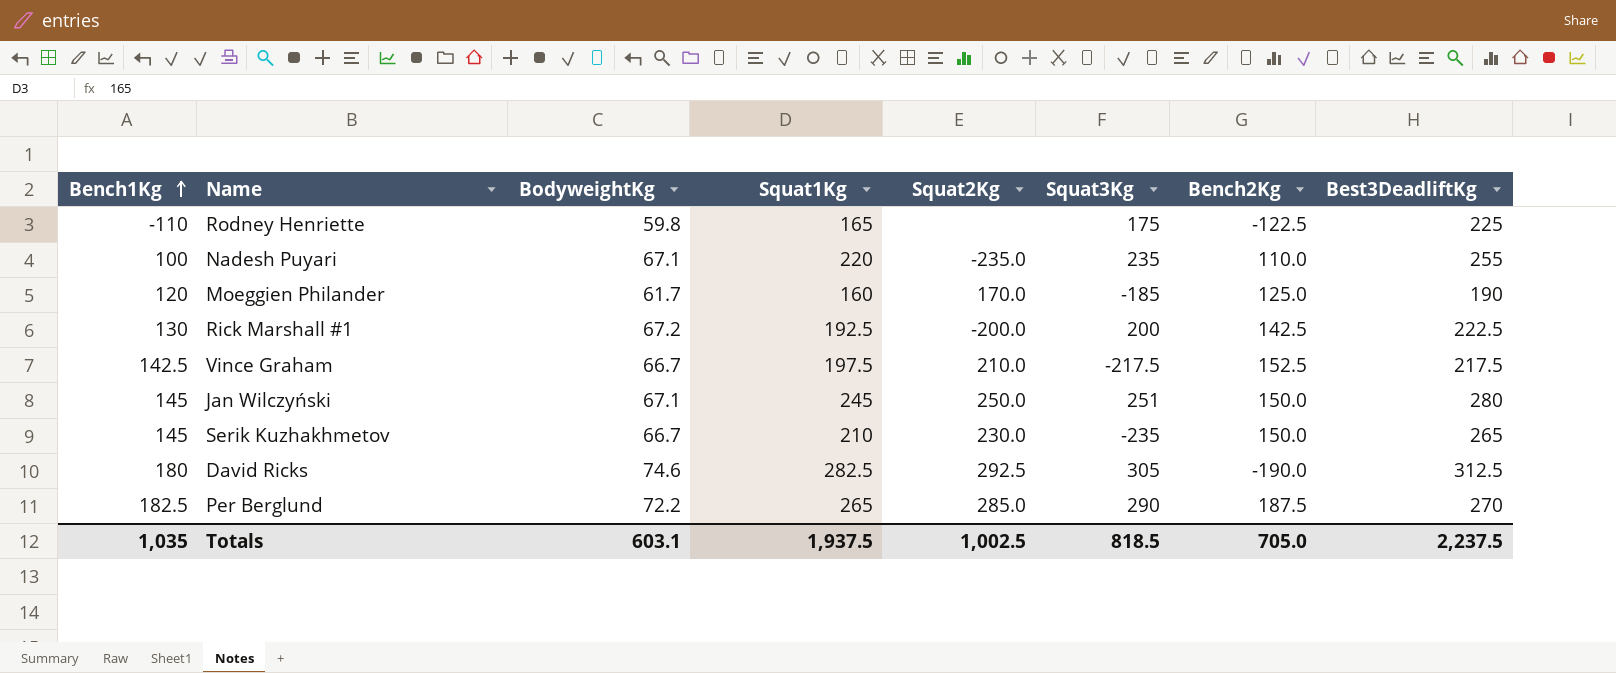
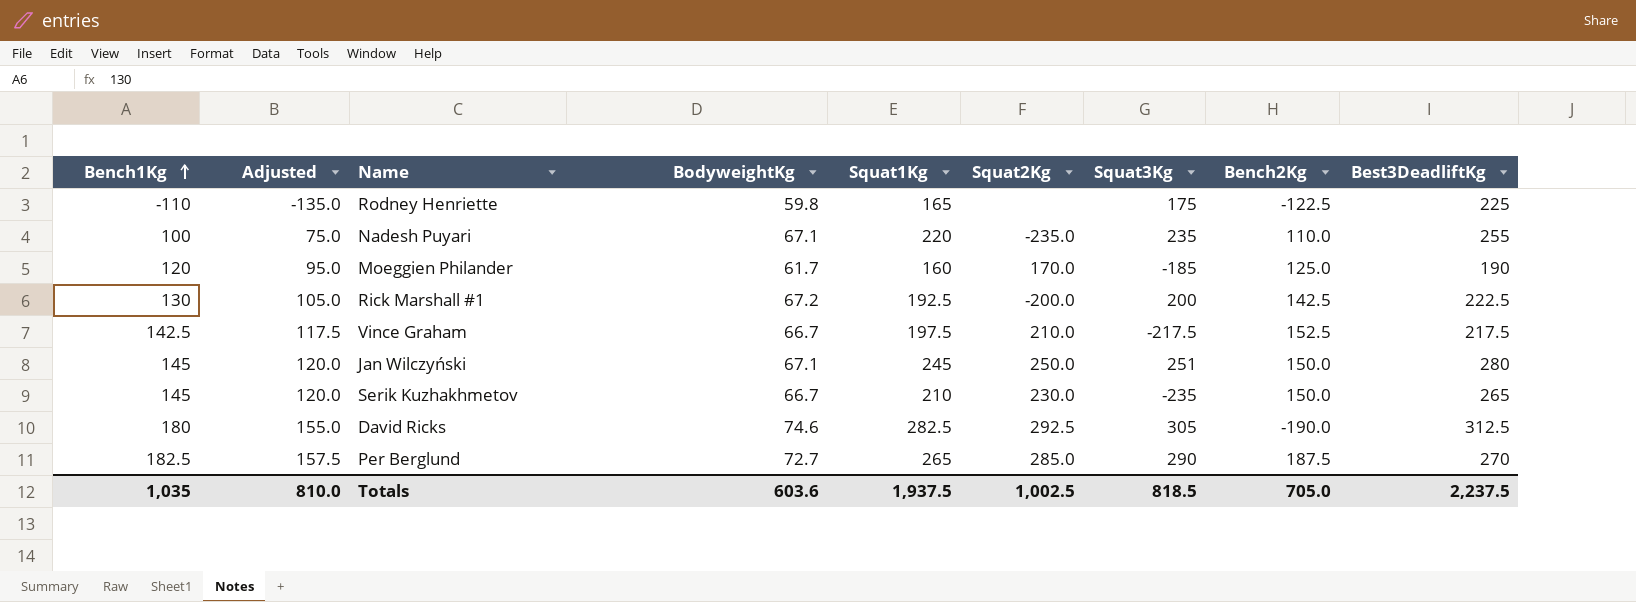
column Adjusted | formula: none -> [Bench1Kg] - 25
Per Berglund | BodyweightKg: 72.2 -> 72.7
Totals | BodyweightKg: 603.1 -> 603.6

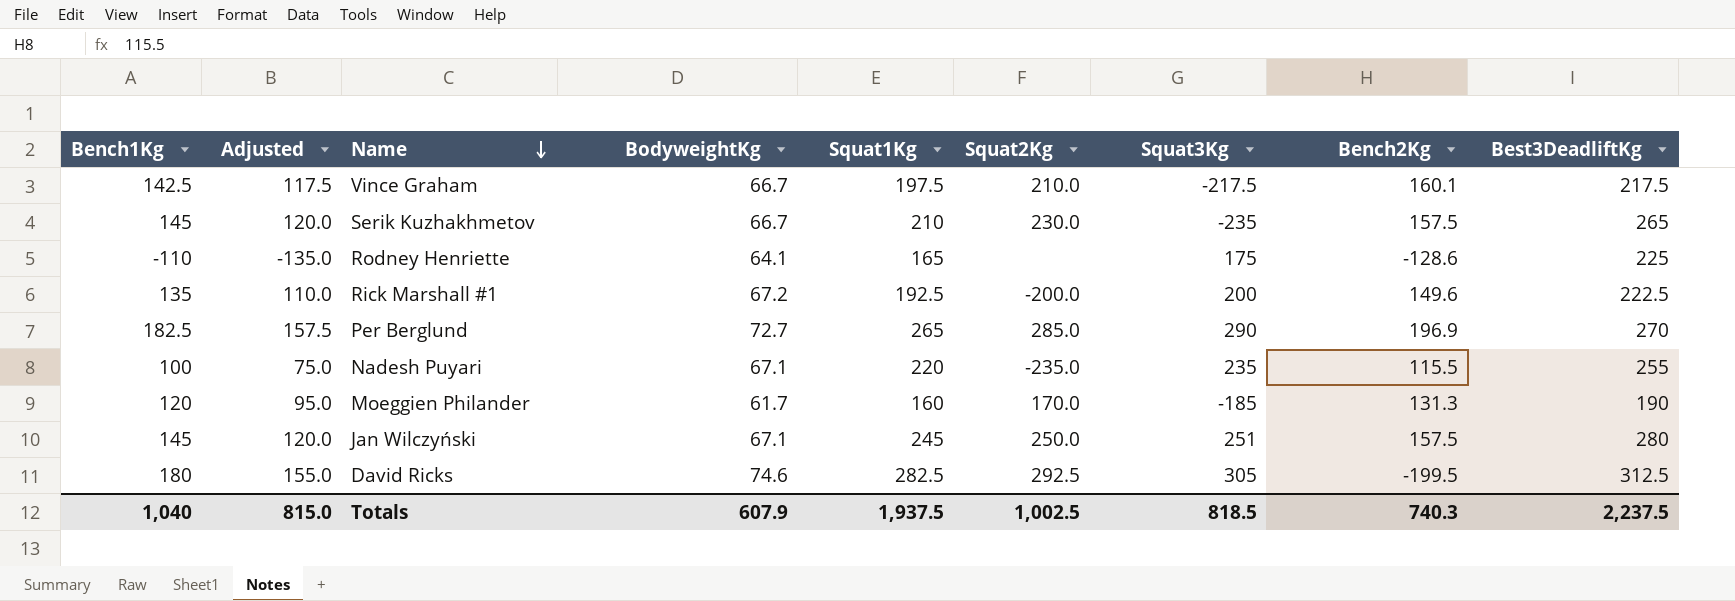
row order: Bench1Kg ascending -> Name descending
Vince Graham | Bench2Kg: 152.5 -> 160.1
Serik Kuzhakhmetov | Bench2Kg: 150.0 -> 157.5
Rodney Henriette | BodyweightKg: 59.8 -> 64.1
Rodney Henriette | Bench2Kg: -122.5 -> -128.6
Rick Marshall #1 | Bench1Kg: 130 -> 135
Rick Marshall #1 | Adjusted: 105.0 -> 110.0
Rick Marshall #1 | Bench2Kg: 142.5 -> 149.6
Per Berglund | Bench2Kg: 187.5 -> 196.9
Nadesh Puyari | Bench2Kg: 110.0 -> 115.5
Moeggien Philander | Bench2Kg: 125.0 -> 131.3
Jan Wilczyński | Bench2Kg: 150.0 -> 157.5
David Ricks | Bench2Kg: -190.0 -> -199.5
Totals | Bench1Kg: 1,035 -> 1,040
Totals | Adjusted: 810.0 -> 815.0
Totals | BodyweightKg: 603.6 -> 607.9
Totals | Bench2Kg: 705.0 -> 740.3

